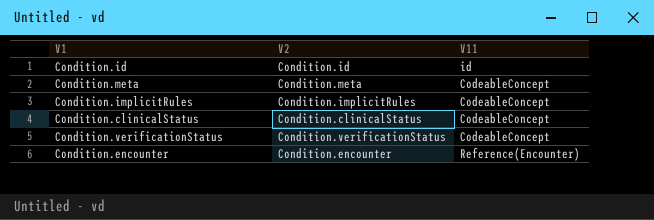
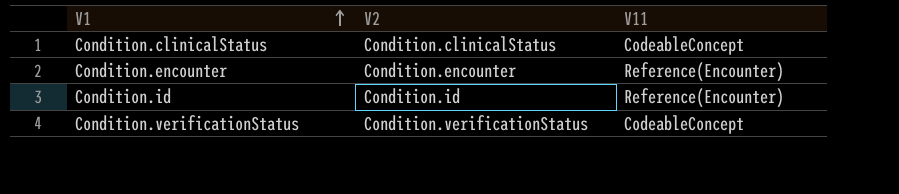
row order: none -> V1 ascending
row Condition.meta: Condition.meta | CodeableConcept -> none
row Condition.implicitRules: Condition.implicitRules | CodeableConcept -> none
Condition.id | V11: id -> Reference(Encounter)

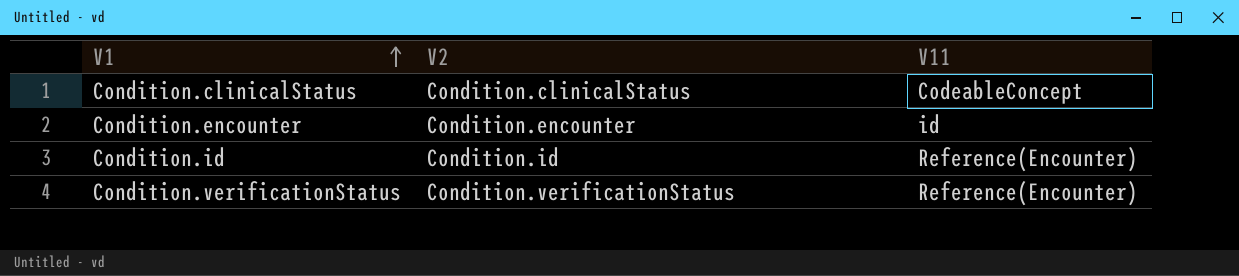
Condition.encounter | V11: Reference(Encounter) -> id
Condition.verificationStatus | V11: CodeableConcept -> Reference(Encounter)

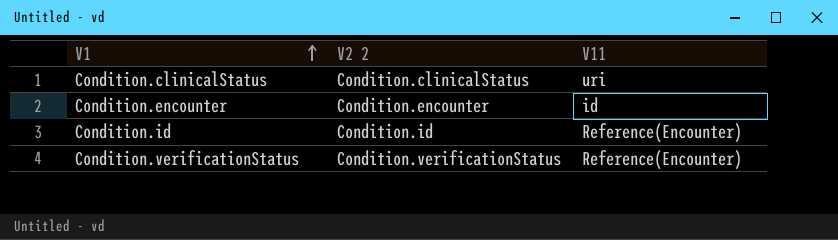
column name: V2 -> V2 2
Condition.clinicalStatus | V11: CodeableConcept -> uri

